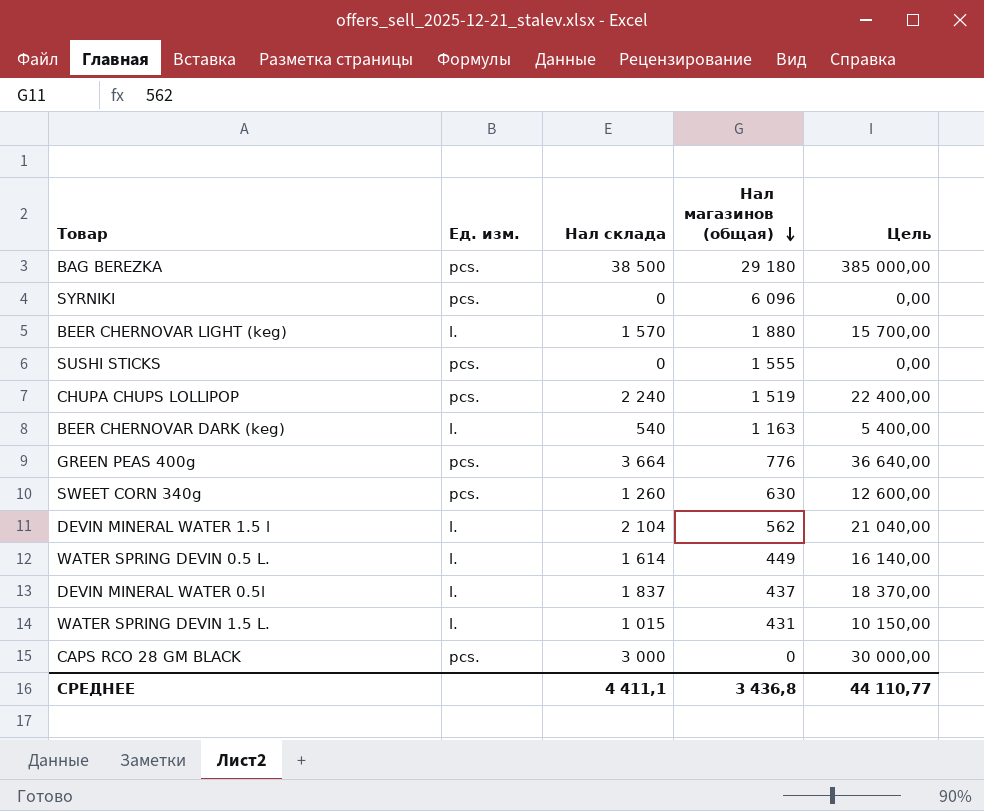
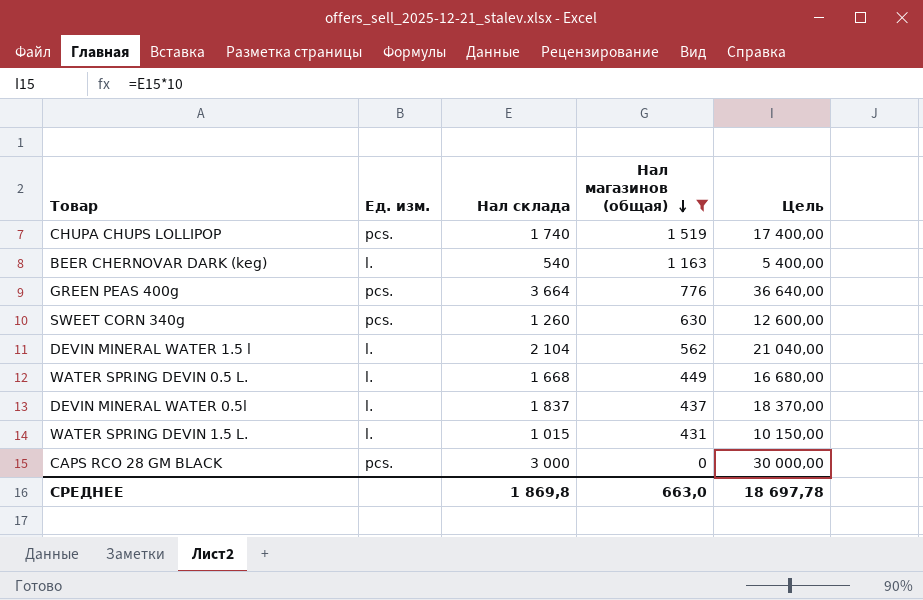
filter: none -> Нал магазинов (общая) <= 1 519
CHUPA CHUPS LOLLIPOP | Нал склада: 2 240 -> 1 740
CHUPA CHUPS LOLLIPOP | Цель: 22 400,00 -> 17 400,00
WATER SPRING DEVIN 0.5 L. | Нал склада: 1 614 -> 1 668
WATER SPRING DEVIN 0.5 L. | Цель: 16 140,00 -> 16 680,00
СРЕДНЕЕ | Нал склада: 4 411,1 -> 1 869,8
СРЕДНЕЕ | Нал магазинов (общая): 3 436,8 -> 663,0
СРЕДНЕЕ | Цель: 44 110,77 -> 18 697,78

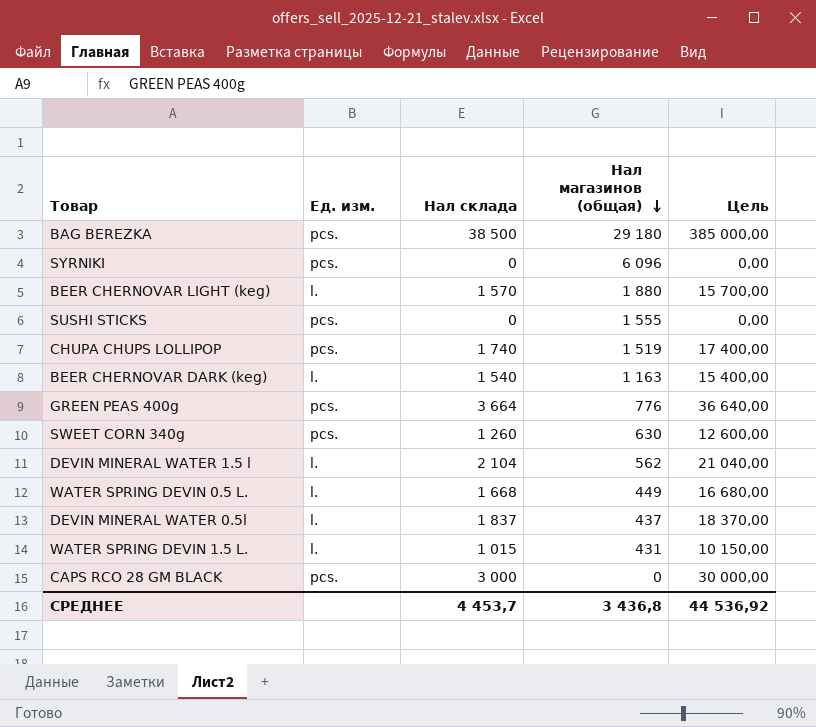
filter: Нал магазинов (общая) <= 1 519 -> none
BEER CHERNOVAR DARK (keg) | Нал склада: 540 -> 1 540
BEER CHERNOVAR DARK (keg) | Цель: 5 400,00 -> 15 400,00
СРЕДНЕЕ | Нал склада: 1 869,8 -> 4 453,7
СРЕДНЕЕ | Нал магазинов (общая): 663,0 -> 3 436,8
СРЕДНЕЕ | Цель: 18 697,78 -> 44 536,92

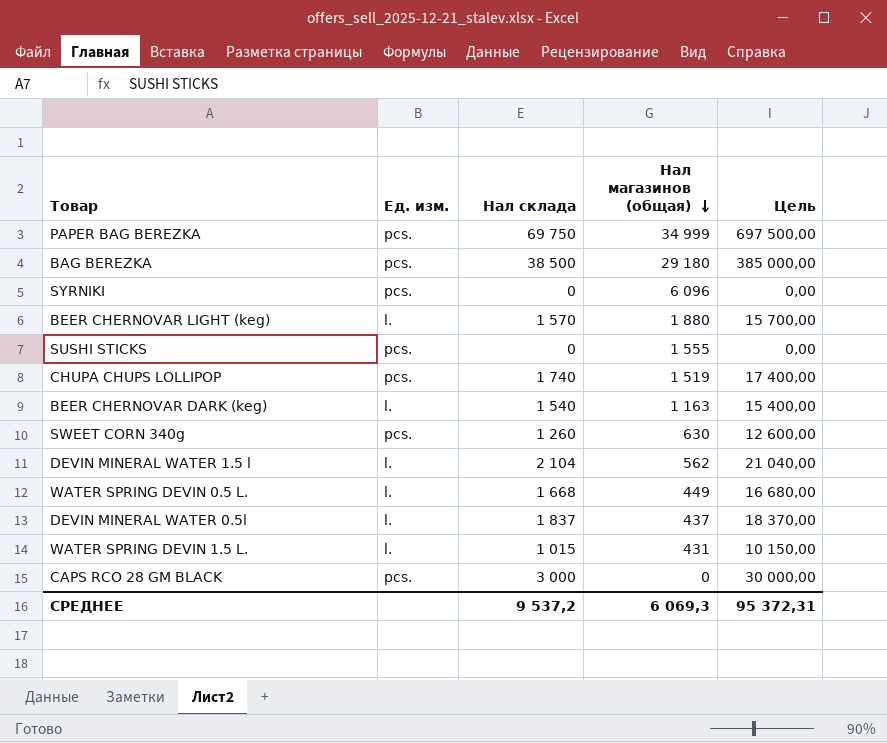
row GREEN PEAS 400g: pcs. | 3 664 | 776 | 36 640,00 -> none
row PAPER BAG BEREZKA: none -> pcs. | 69 750 | 34 999 | 697 500,00
СРЕДНЕЕ | Нал склада: 4 453,7 -> 9 537,2
СРЕДНЕЕ | Нал магазинов (общая): 3 436,8 -> 6 069,3
СРЕДНЕЕ | Цель: 44 536,92 -> 95 372,31

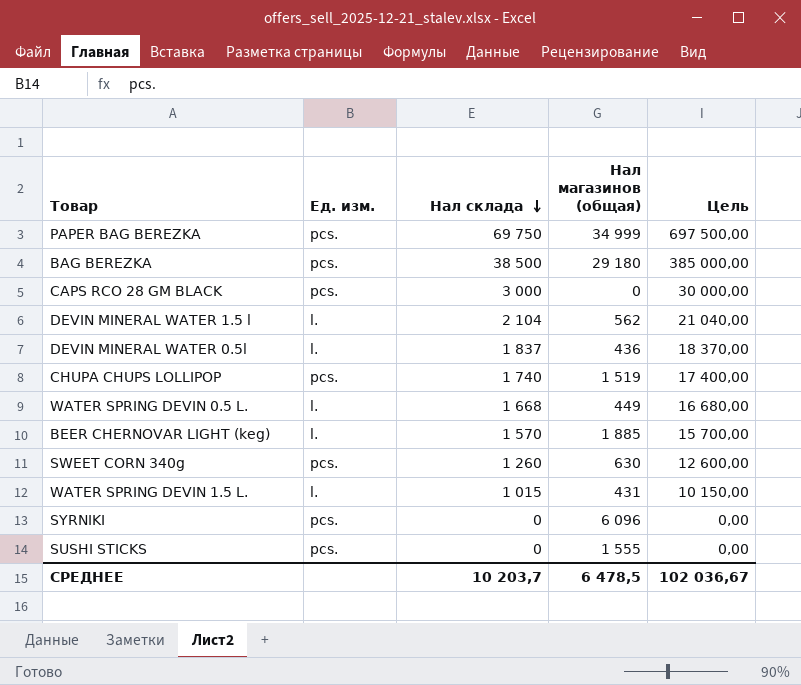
row order: Нал магазинов (общая) descending -> Нал склада descending
row BEER CHERNOVAR DARK (keg): l. | 1 540 | 1 163 | 15 400,00 -> none
DEVIN MINERAL WATER 0.5l | Нал магазинов (общая): 437 -> 436
BEER CHERNOVAR LIGHT (keg) | Нал магазинов (общая): 1 880 -> 1 885
СРЕДНЕЕ | Нал склада: 9 537,2 -> 10 203,7
СРЕДНЕЕ | Нал магазинов (общая): 6 069,3 -> 6 478,5
СРЕДНЕЕ | Цель: 95 372,31 -> 102 036,67

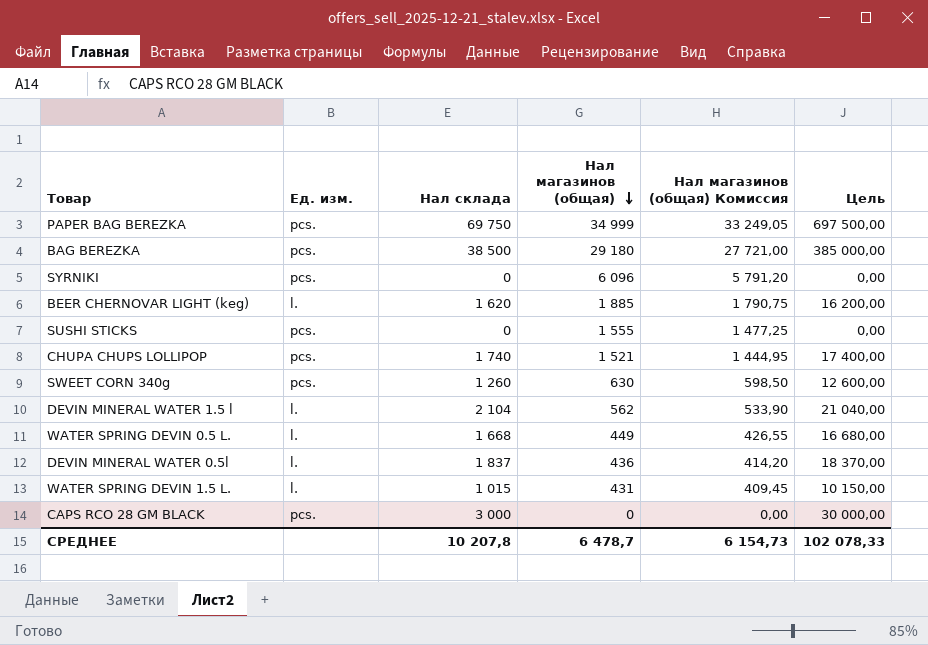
row order: Нал склада descending -> Нал магазинов (общая) descending
column Нал магазинов (общая) Комиссия | formula: none -> [Нал магазинов (общая)] * 0,95
BEER CHERNOVAR LIGHT (keg) | Нал склада: 1 570 -> 1 620
BEER CHERNOVAR LIGHT (keg) | Цель: 15 700,00 -> 16 200,00
CHUPA CHUPS LOLLIPOP | Нал магазинов (общая): 1 519 -> 1 521
СРЕДНЕЕ | Нал склада: 10 203,7 -> 10 207,8
СРЕДНЕЕ | Нал магазинов (общая): 6 478,5 -> 6 478,7
СРЕДНЕЕ | Цель: 102 036,67 -> 102 078,33

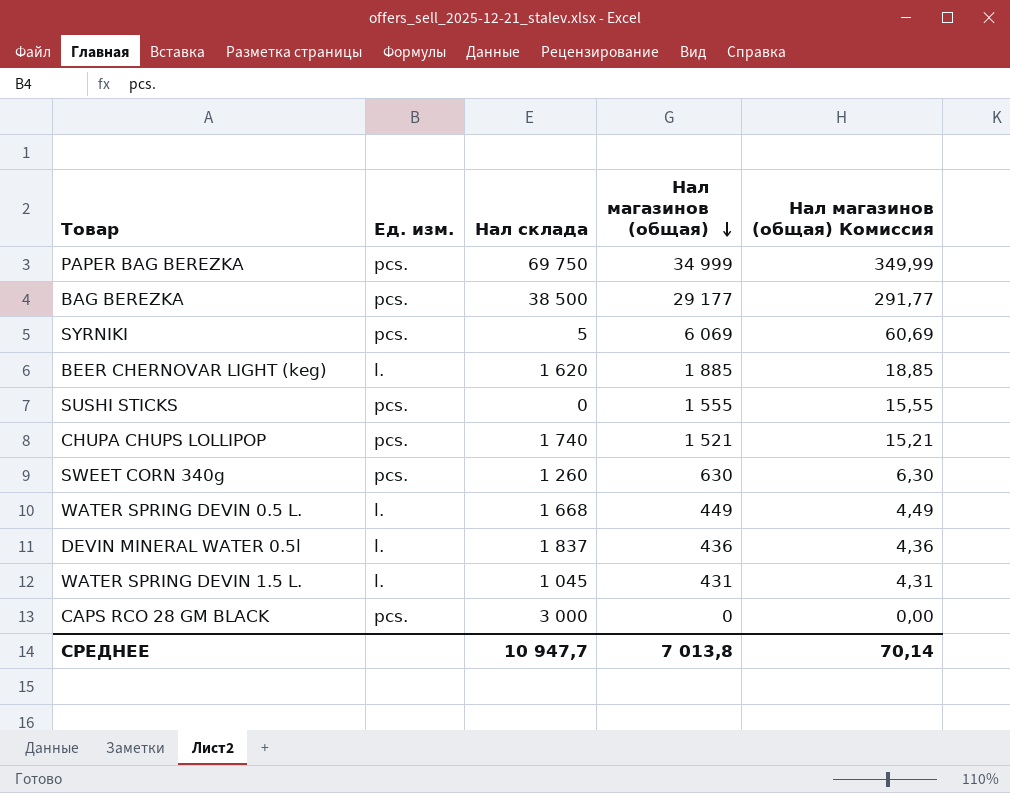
column Цель | formula: [Нал склада] * 10 -> none
column Нал магазинов (общая) Комиссия | formula: [Нал магазинов (общая)] * 0,95 -> [Нал магазинов (общая)] * 0,01
row DEVIN MINERAL WATER 1.5 l: l. | 2 104 | 562 | 533,90 | 21 040,00 -> none
BAG BEREZKA | Нал магазинов (общая): 29 180 -> 29 177
SYRNIKI | Нал склада: 0 -> 5
SYRNIKI | Нал магазинов (общая): 6 096 -> 6 069
WATER SPRING DEVIN 1.5 L. | Нал склада: 1 015 -> 1 045
СРЕДНЕЕ | Нал склада: 10 207,8 -> 10 947,7
СРЕДНЕЕ | Нал магазинов (общая): 6 478,7 -> 7 013,8
СРЕДНЕЕ | Нал магазинов (общая) Комиссия: 6 154,73 -> 70,14

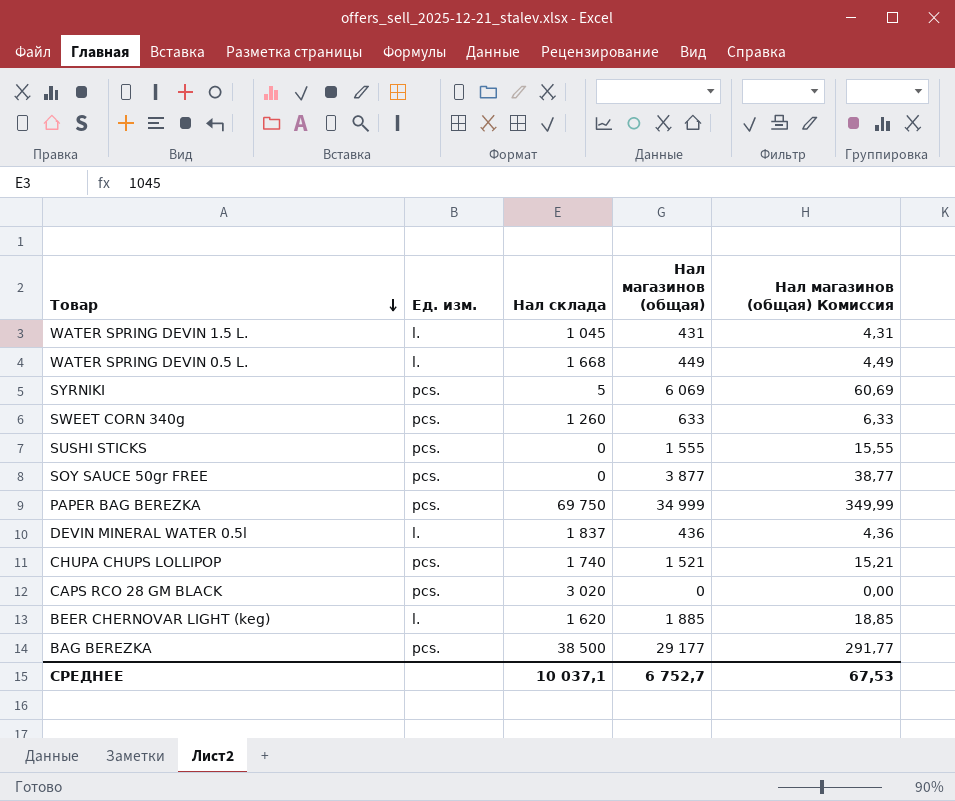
row order: Нал магазинов (общая) descending -> Товар descending
SWEET CORN 340g | Нал магазинов (общая): 630 -> 633
SWEET CORN 340g | Нал магазинов (общая) Комиссия: 6,30 -> 6,33
row SOY SAUCE 50gr FREE: none -> pcs. | 0 | 3 877 | 38,77
CAPS RCO 28 GM BLACK | Нал склада: 3 000 -> 3 020
СРЕДНЕЕ | Нал склада: 10 947,7 -> 10 037,1
СРЕДНЕЕ | Нал магазинов (общая): 7 013,8 -> 6 752,7
СРЕДНЕЕ | Нал магазинов (общая) Комиссия: 70,14 -> 67,53

